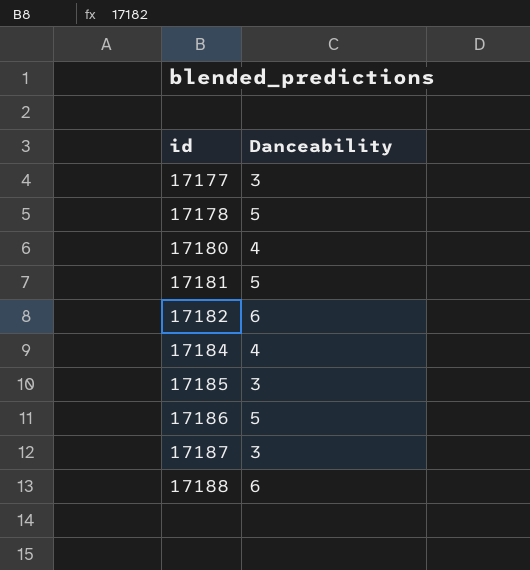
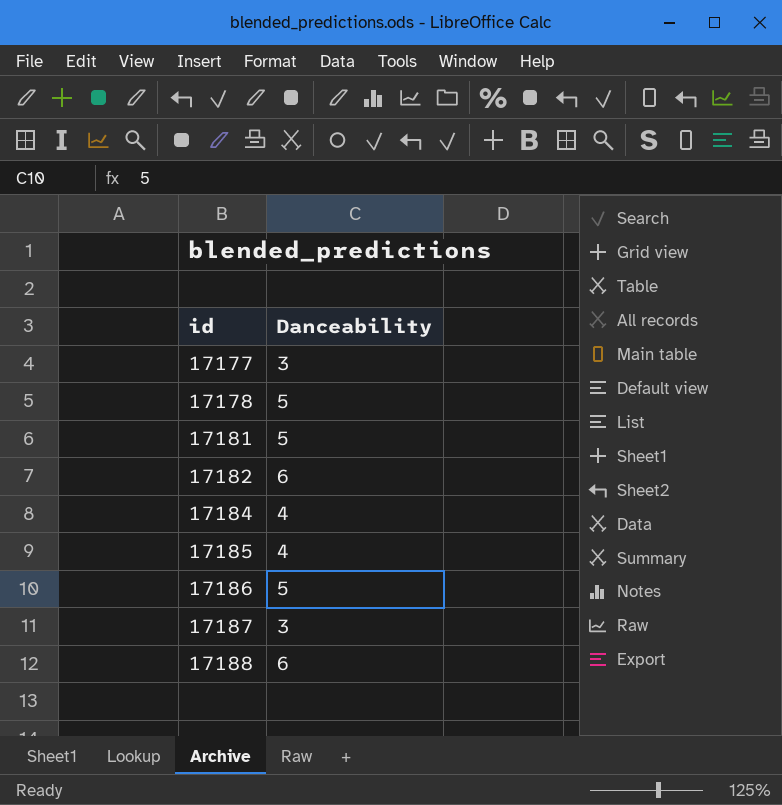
row 17180: 4 -> none
17185 | Danceability: 3 -> 4

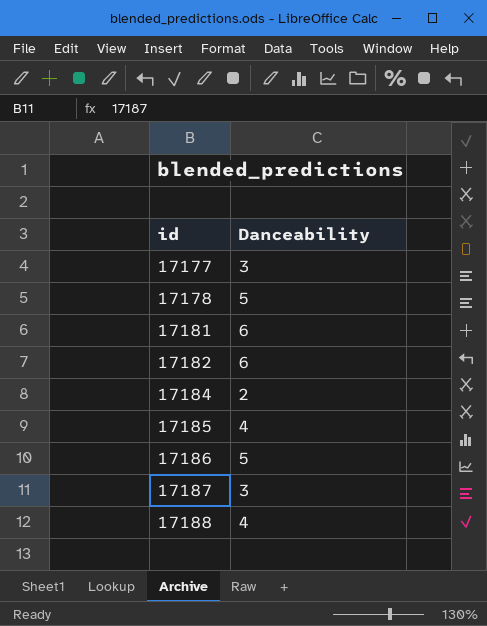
17181 | Danceability: 5 -> 6
17184 | Danceability: 4 -> 2
17188 | Danceability: 6 -> 4

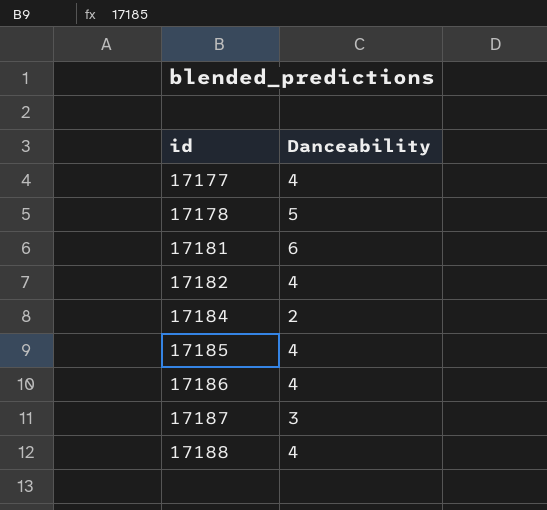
17177 | Danceability: 3 -> 4
17182 | Danceability: 6 -> 4
17186 | Danceability: 5 -> 4

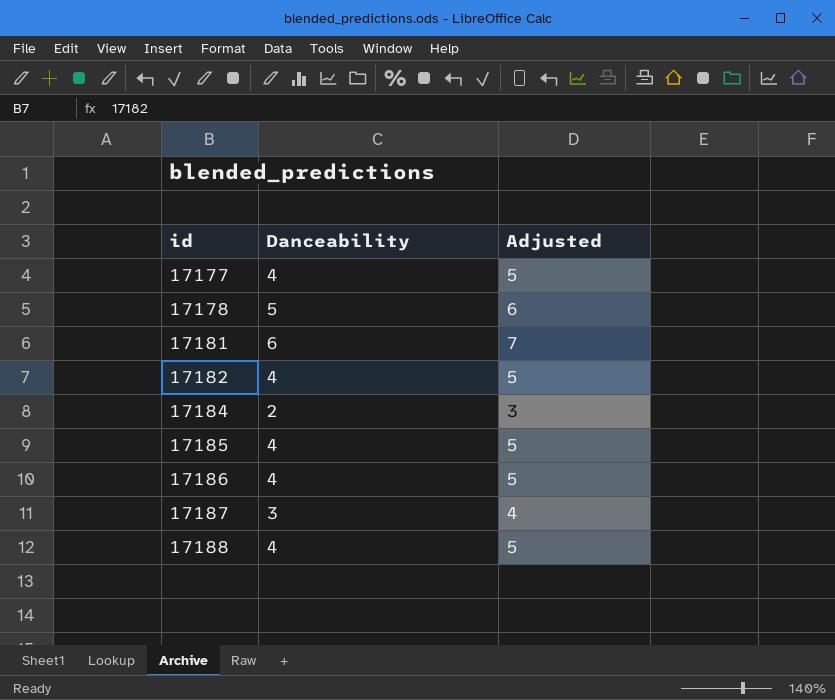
column Adjusted | formula: none -> [Danceability] + 1

